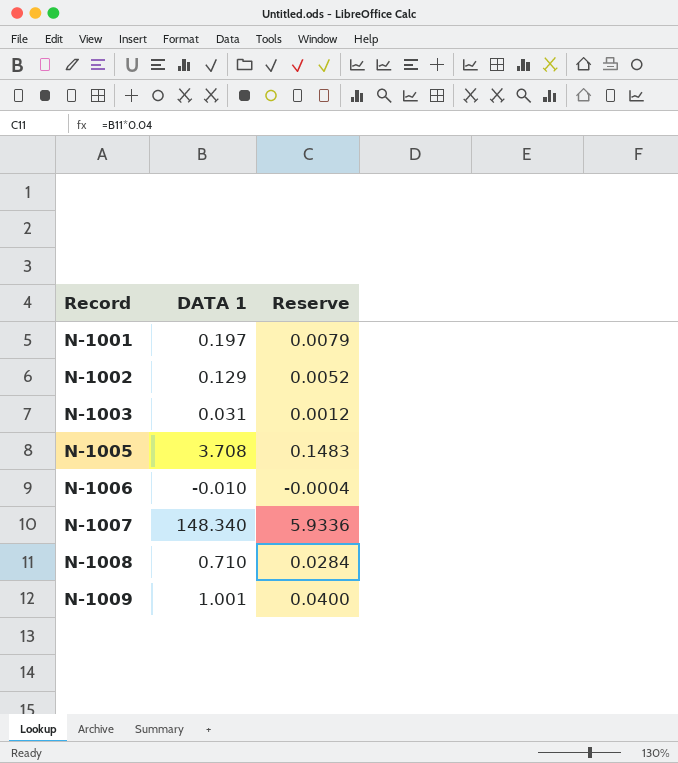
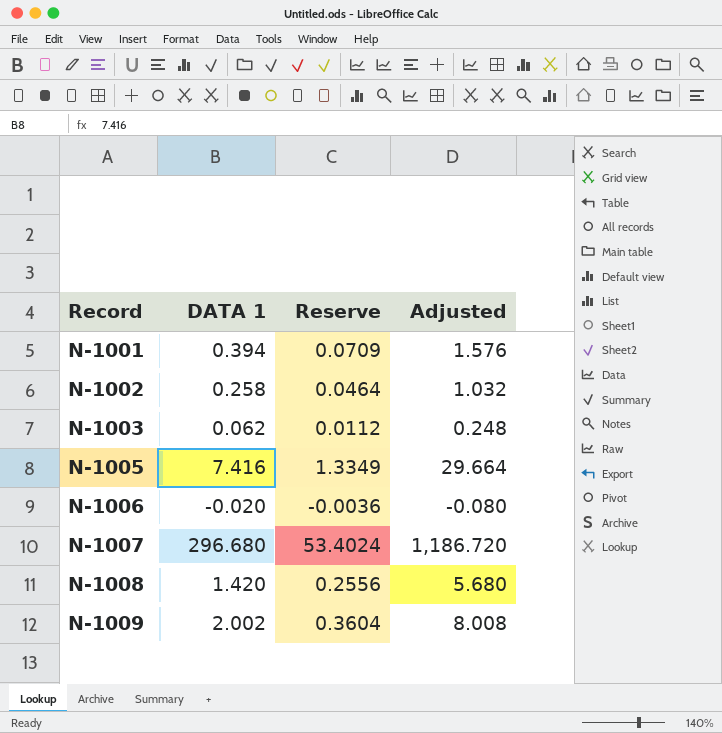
column Reserve | formula: [DATA 1] * 0.04 -> [DATA 1] * 0.18
column Adjusted | formula: none -> [DATA 1] * 4
N-1001 | DATA 1: 0.197 -> 0.394
N-1002 | DATA 1: 0.129 -> 0.258
N-1003 | DATA 1: 0.031 -> 0.062
N-1005 | DATA 1: 3.708 -> 7.416
N-1006 | DATA 1: -0.010 -> -0.020
N-1007 | DATA 1: 148.340 -> 296.680
N-1008 | DATA 1: 0.710 -> 1.420
N-1009 | DATA 1: 1.001 -> 2.002

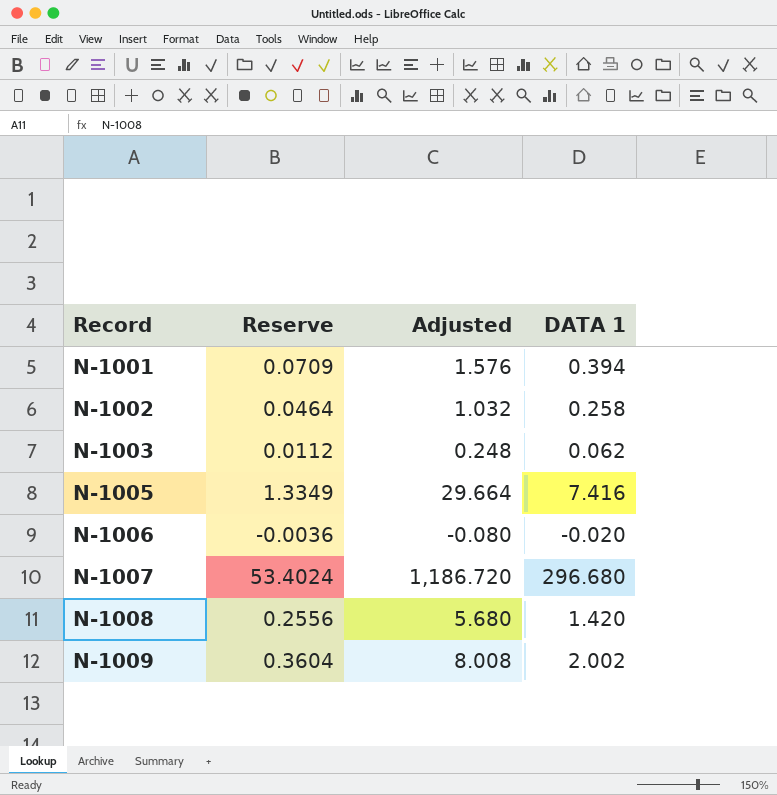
column DATA 1 | position: 2 -> 4

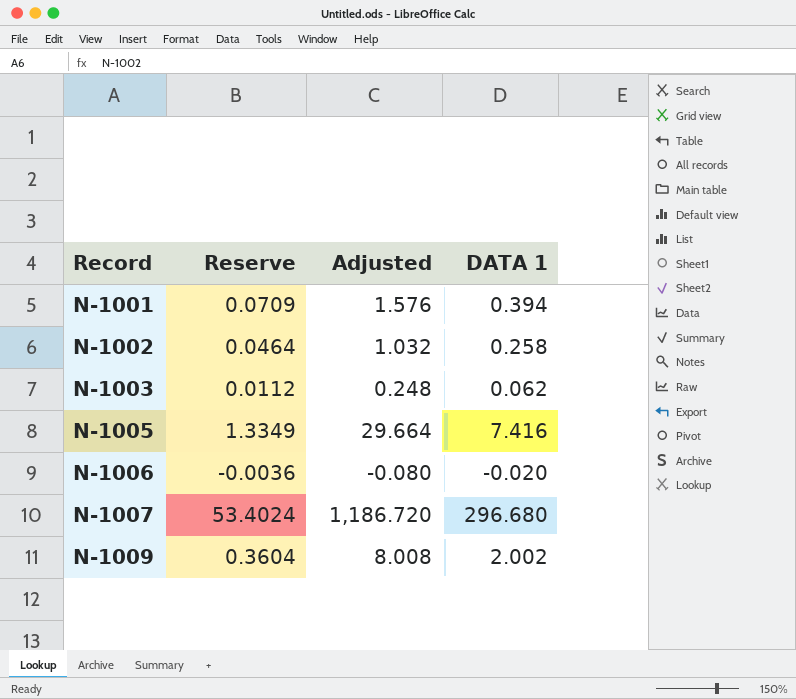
row N-1008: 0.2556 | 5.680 | 1.420 -> none

